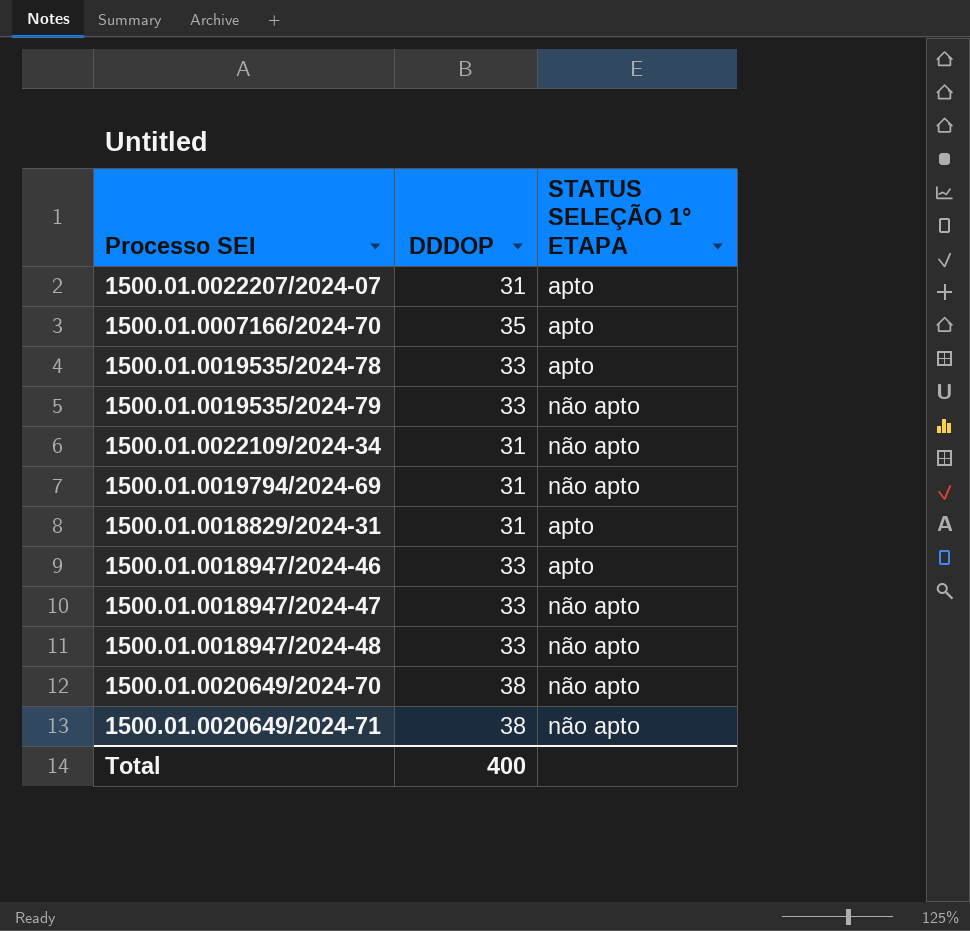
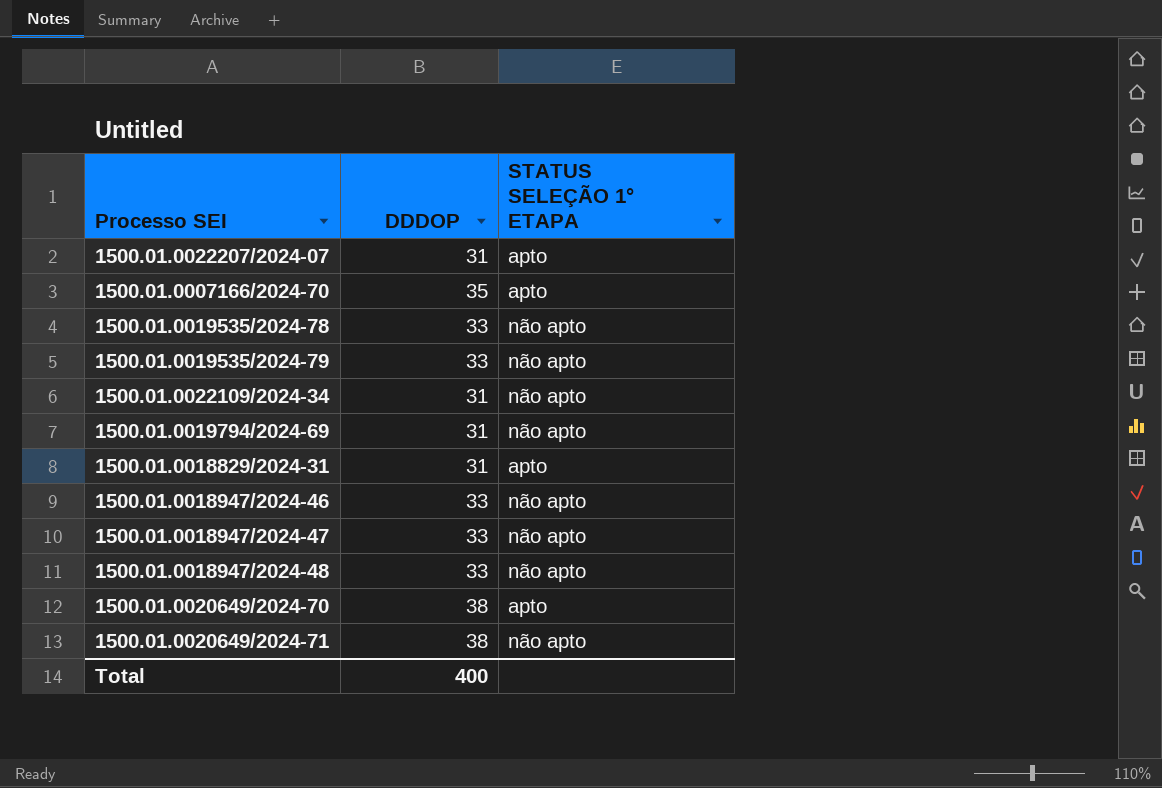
1500.01.0019535/2024-78 | STATUS SELEÇÃO 1° ETAPA: apto -> não apto
1500.01.0018947/2024-46 | STATUS SELEÇÃO 1° ETAPA: apto -> não apto
1500.01.0020649/2024-70 | STATUS SELEÇÃO 1° ETAPA: não apto -> apto

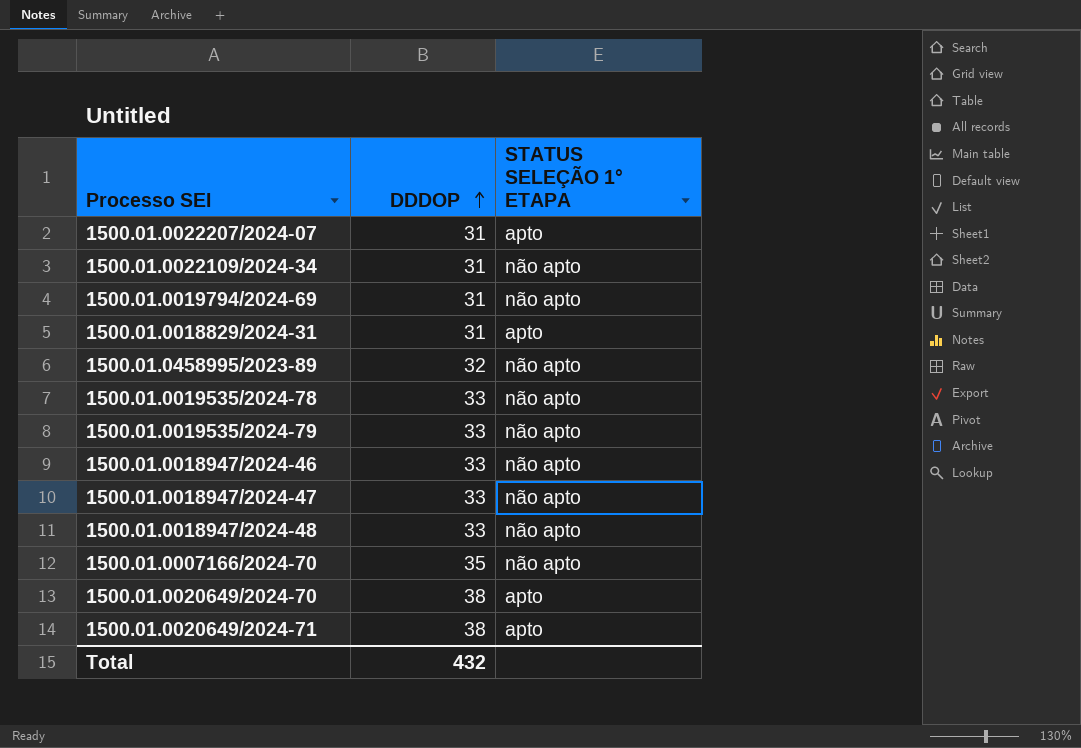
row order: none -> DDDOP ascending
row 1500.01.0458995/2023-89: none -> 32 | não apto
1500.01.0007166/2024-70 | STATUS SELEÇÃO 1° ETAPA: apto -> não apto
1500.01.0020649/2024-71 | STATUS SELEÇÃO 1° ETAPA: não apto -> apto
Total | DDDOP: 400 -> 432

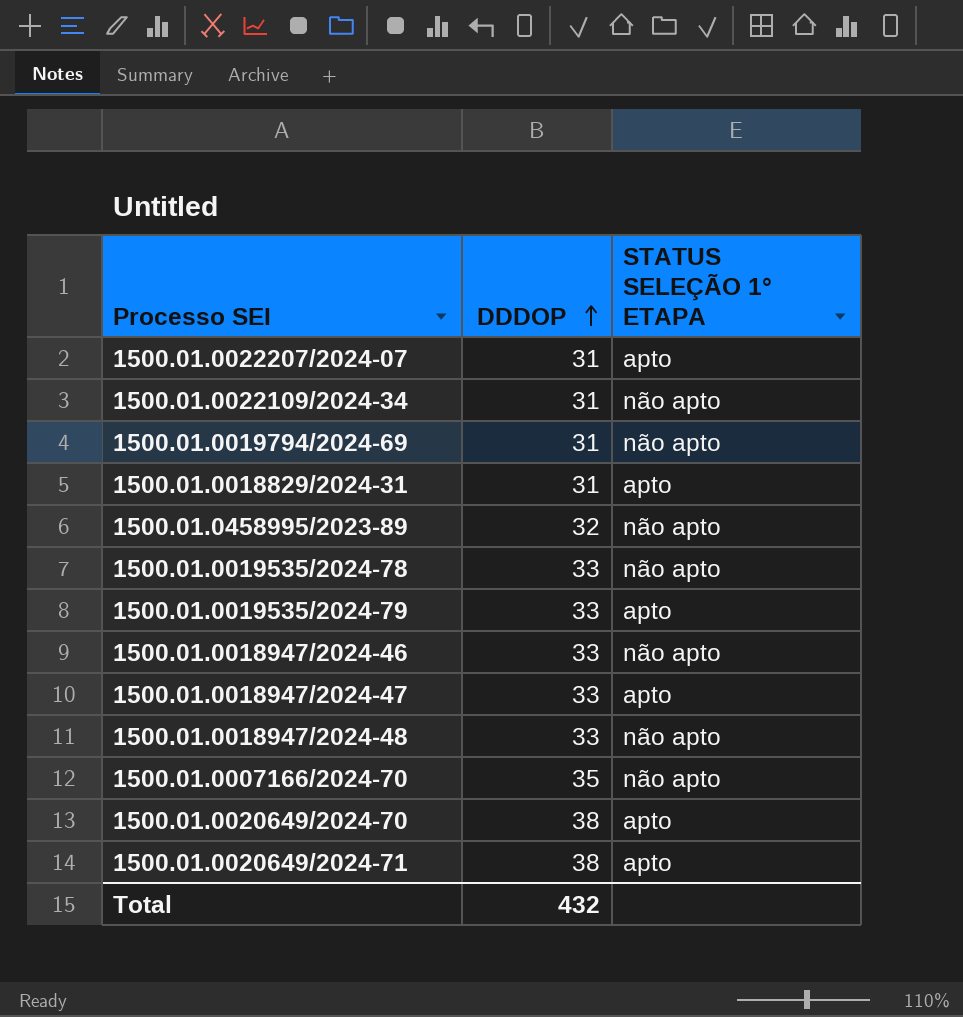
1500.01.0019535/2024-79 | STATUS SELEÇÃO 1° ETAPA: não apto -> apto
1500.01.0018947/2024-47 | STATUS SELEÇÃO 1° ETAPA: não apto -> apto

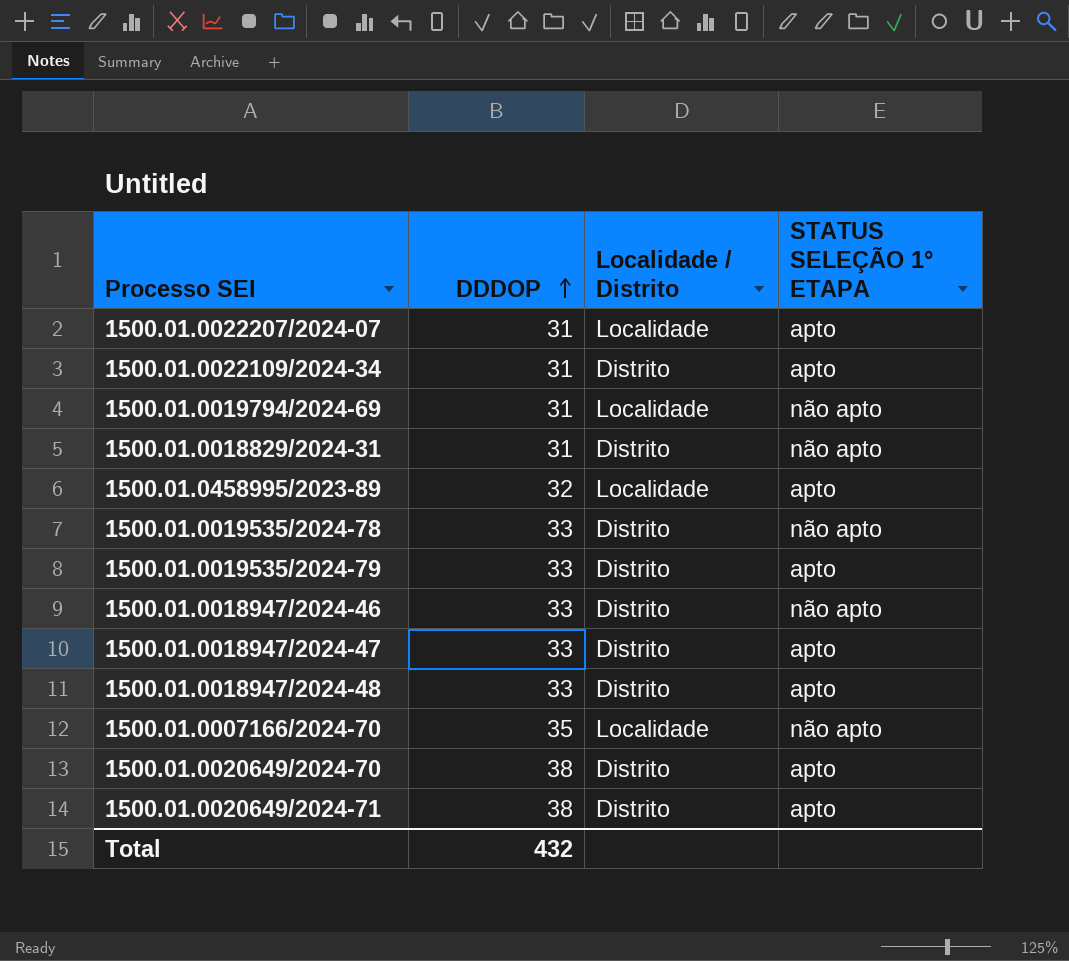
column Localidade / Distrito | position: none -> 3
1500.01.0022109/2024-34 | STATUS SELEÇÃO 1° ETAPA: não apto -> apto
1500.01.0018829/2024-31 | STATUS SELEÇÃO 1° ETAPA: apto -> não apto
1500.01.0458995/2023-89 | STATUS SELEÇÃO 1° ETAPA: não apto -> apto
1500.01.0018947/2024-48 | STATUS SELEÇÃO 1° ETAPA: não apto -> apto

